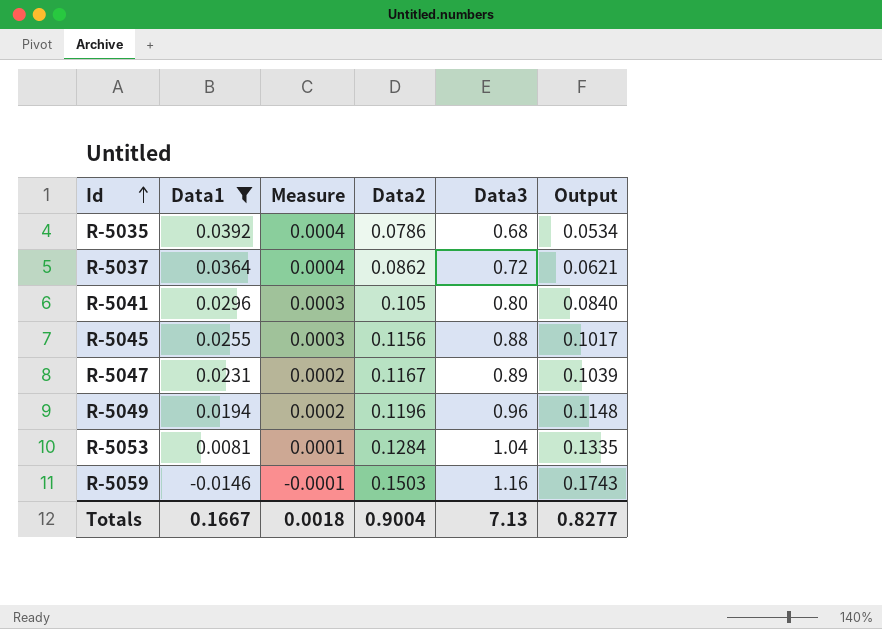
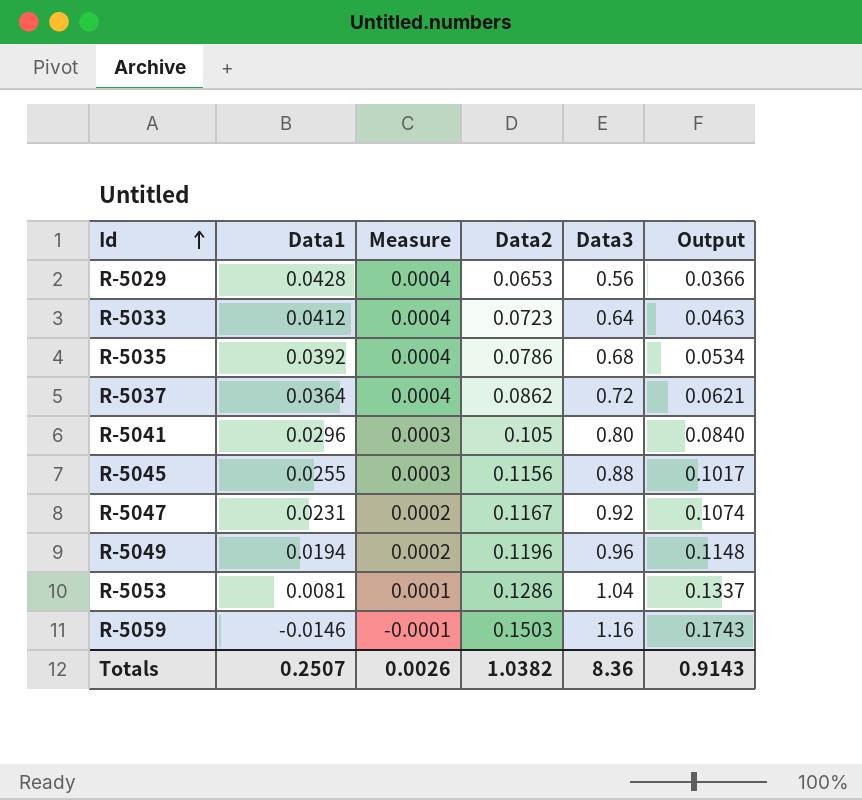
filter: Data1 <= 0.0392 -> none
R-5047 | Data3: 0.89 -> 0.92
R-5047 | Output: 0.1039 -> 0.1074
R-5053 | Data2: 0.1284 -> 0.1286
R-5053 | Output: 0.1335 -> 0.1337
Totals | Data1: 0.1667 -> 0.2507
Totals | Measure: 0.0018 -> 0.0026
Totals | Data2: 0.9004 -> 1.0382
Totals | Data3: 7.13 -> 8.36
Totals | Output: 0.8277 -> 0.9143

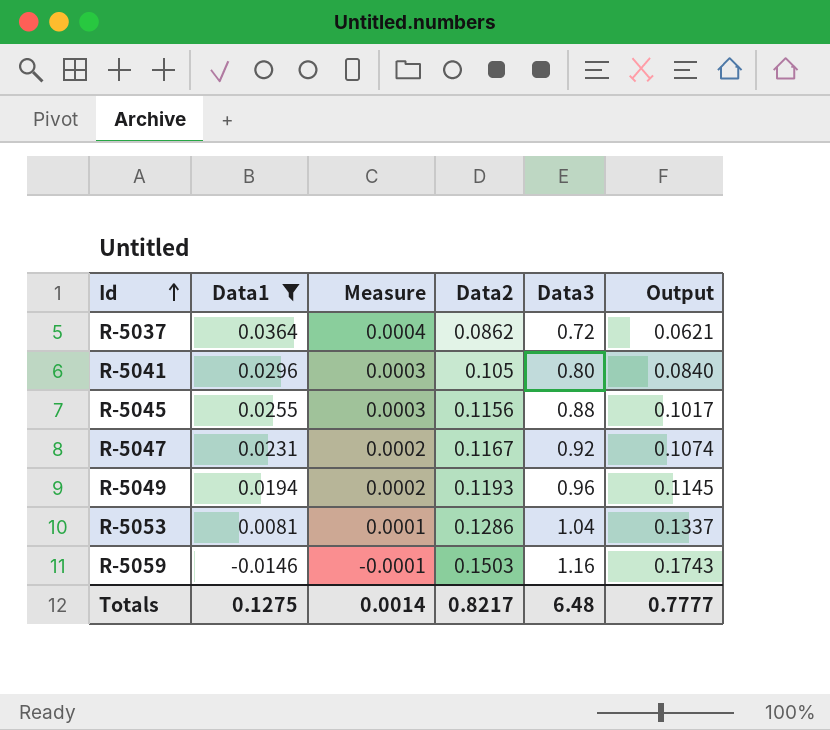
filter: none -> Data1 <= 0.0364
R-5049 | Data2: 0.1196 -> 0.1193
R-5049 | Output: 0.1148 -> 0.1145
Totals | Data1: 0.2507 -> 0.1275
Totals | Measure: 0.0026 -> 0.0014
Totals | Data2: 1.0382 -> 0.8217
Totals | Data3: 8.36 -> 6.48
Totals | Output: 0.9143 -> 0.7777

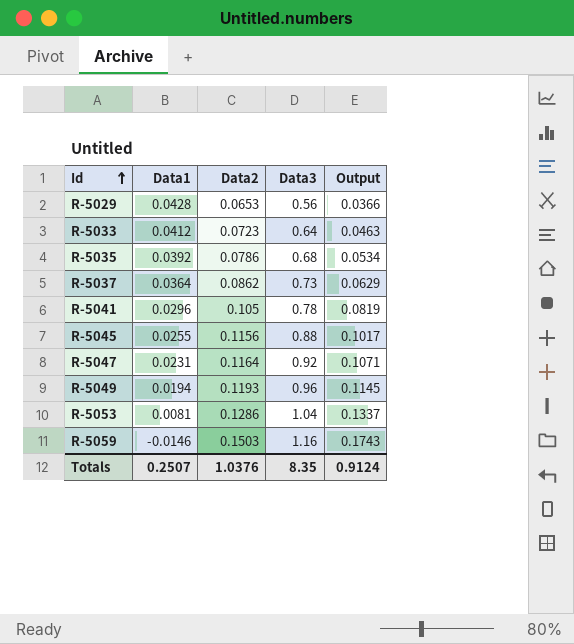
filter: Data1 <= 0.0364 -> none
column Measure | formula: [Data1] * 0.01 -> none
R-5037 | Data3: 0.72 -> 0.73
R-5037 | Output: 0.0621 -> 0.0629
R-5041 | Data3: 0.80 -> 0.78
R-5041 | Output: 0.0840 -> 0.0819
R-5047 | Data2: 0.1167 -> 0.1164
R-5047 | Output: 0.1074 -> 0.1071
Totals | Data1: 0.1275 -> 0.2507
Totals | Data2: 0.8217 -> 1.0376
Totals | Data3: 6.48 -> 8.35
Totals | Output: 0.7777 -> 0.9124

